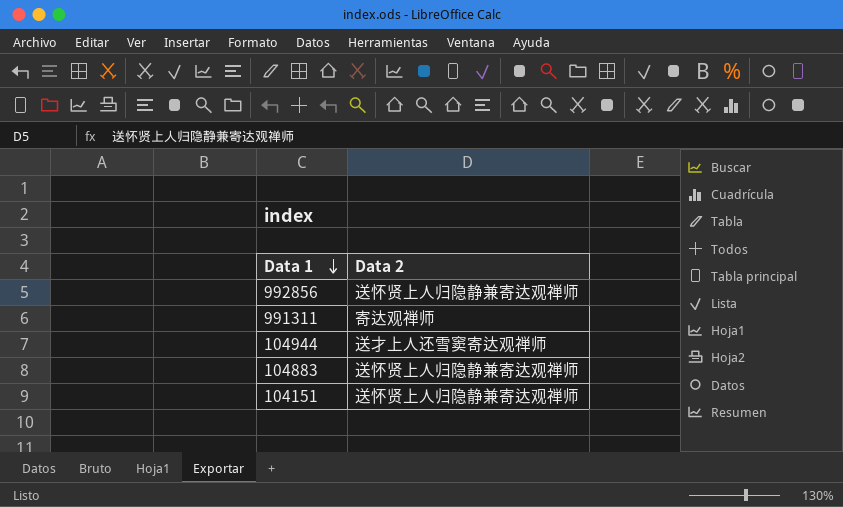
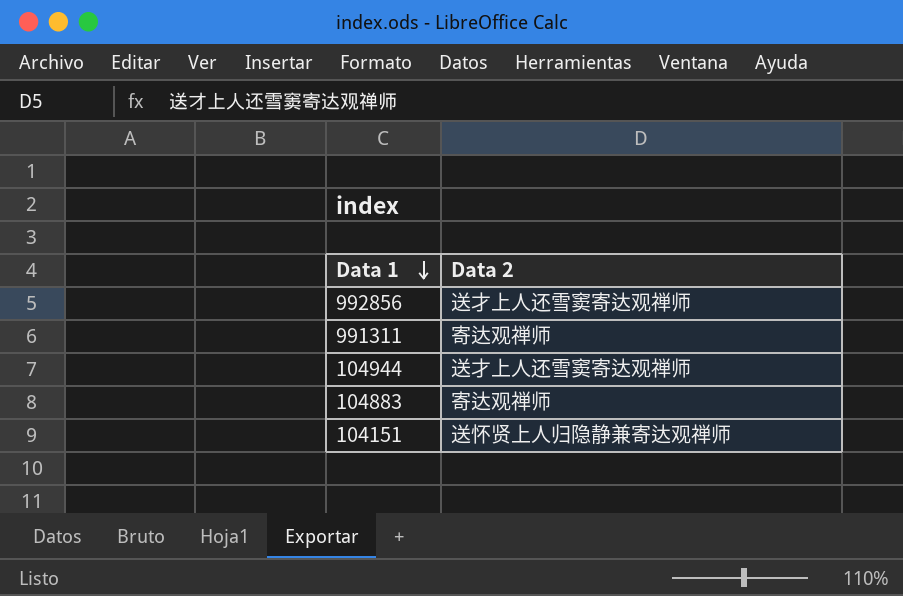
992856 | Data 2: 送怀贤上人归隐静兼寄达观禅师 -> 送才上人还雪窦寄达观禅师
104883 | Data 2: 送怀贤上人归隐静兼寄达观禅师 -> 寄达观禅师

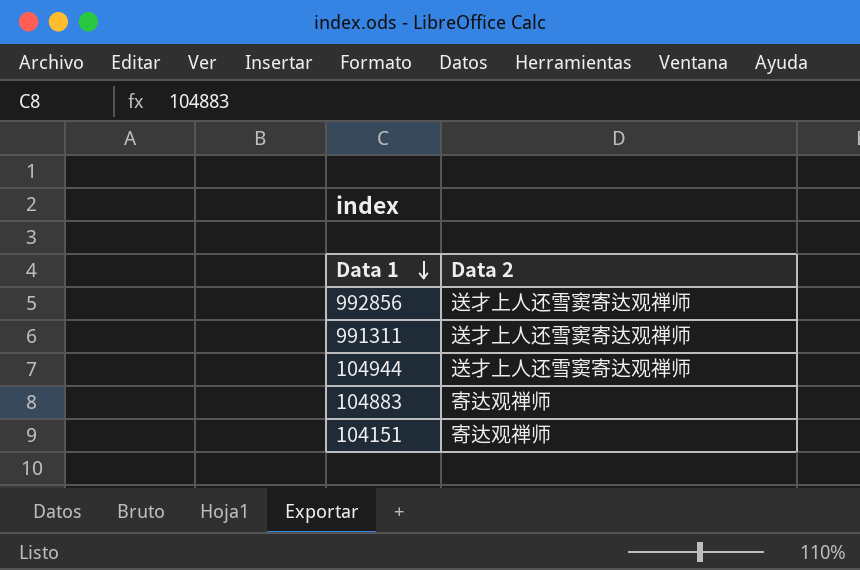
991311 | Data 2: 寄达观禅师 -> 送才上人还雪窦寄达观禅师
104151 | Data 2: 送怀贤上人归隐静兼寄达观禅师 -> 寄达观禅师

